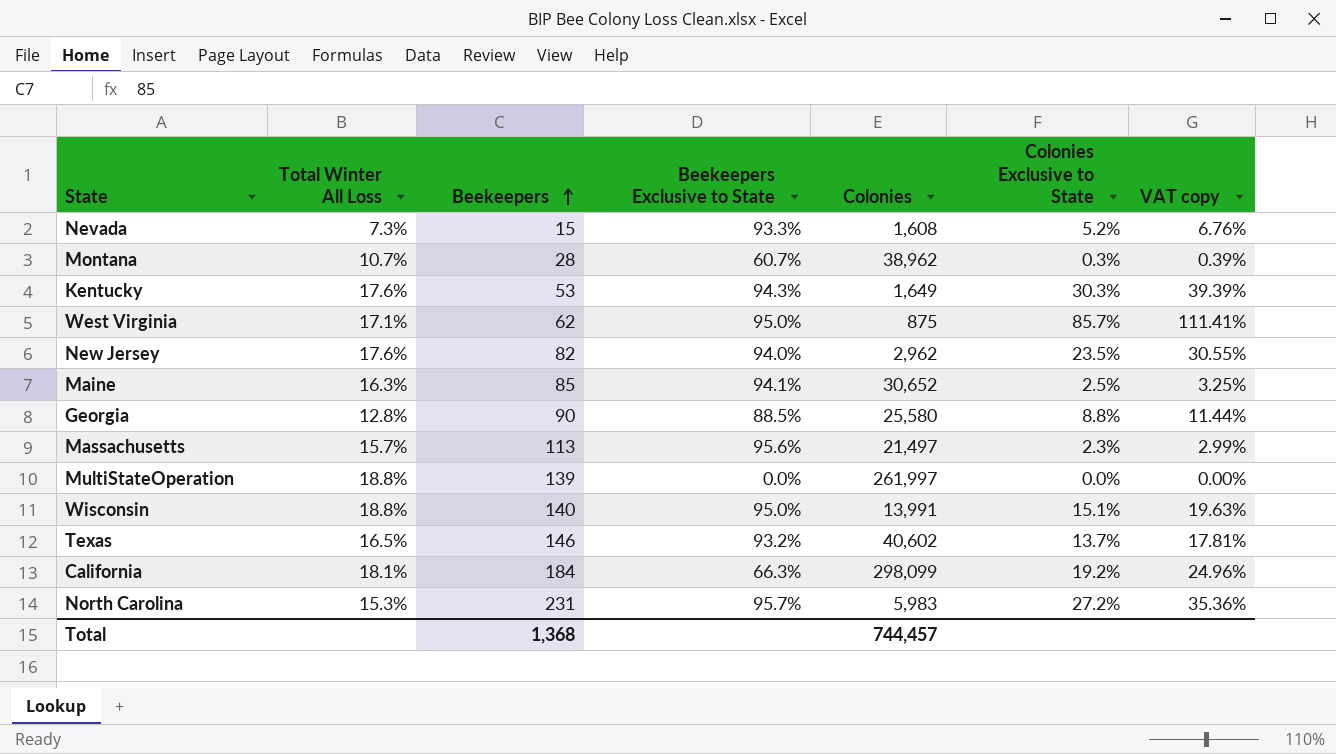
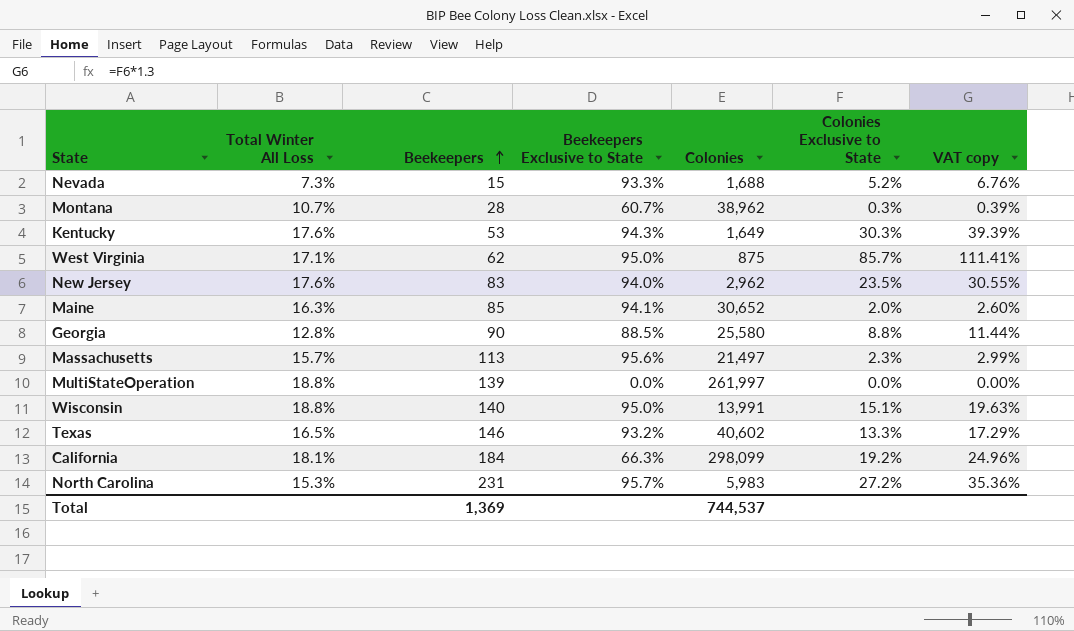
Nevada | Colonies: 1,608 -> 1,688
New Jersey | Beekeepers: 82 -> 83
Maine | Colonies Exclusive to State: 2.5% -> 2.0%
Maine | VAT copy: 3.25% -> 2.60%
Texas | Colonies Exclusive to State: 13.7% -> 13.3%
Texas | VAT copy: 17.81% -> 17.29%
Total | Beekeepers: 1,368 -> 1,369
Total | Colonies: 744,457 -> 744,537

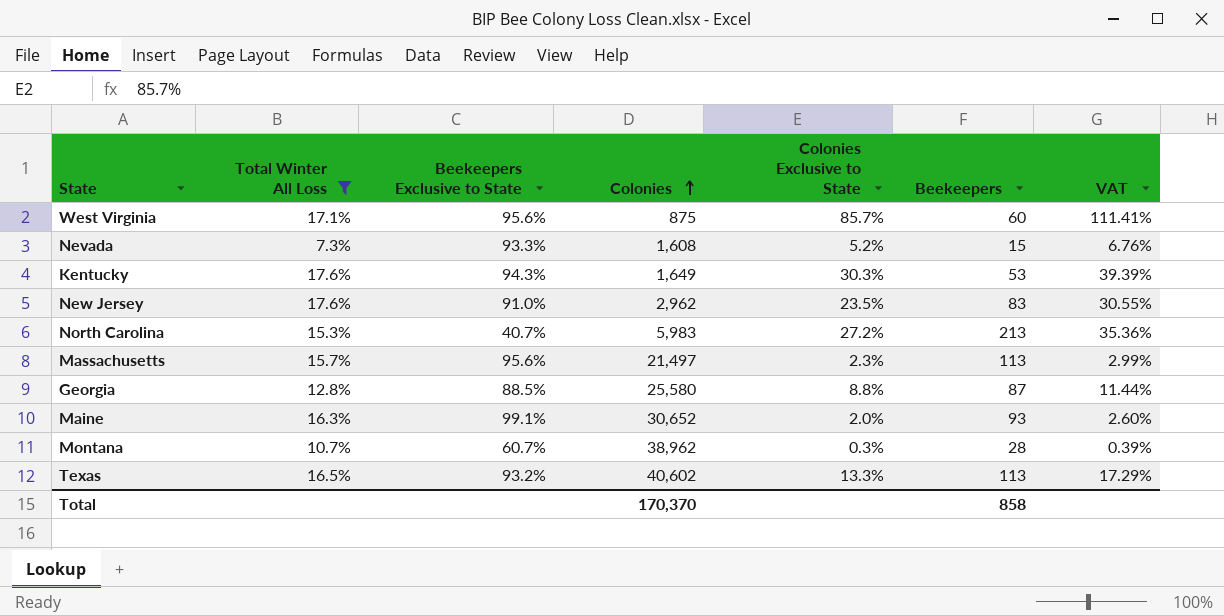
filter: none -> Total Winter All Loss <= 17.6%
row order: Beekeepers ascending -> Colonies ascending
column Beekeepers | position: 3 -> 6
column name: VAT copy -> VAT
West Virginia | Beekeepers Exclusive to State: 95.0% -> 95.6%
West Virginia | Beekeepers: 62 -> 60
Nevada | Colonies: 1,688 -> 1,608
New Jersey | Beekeepers Exclusive to State: 94.0% -> 91.0%
North Carolina | Beekeepers Exclusive to State: 95.7% -> 40.7%
North Carolina | Beekeepers: 231 -> 213
Georgia | Beekeepers: 90 -> 87
Maine | Beekeepers Exclusive to State: 94.1% -> 99.1%
Maine | Beekeepers: 85 -> 93
Texas | Beekeepers: 146 -> 113
Total | Colonies: 744,537 -> 170,370
Total | Beekeepers: 1,369 -> 858

